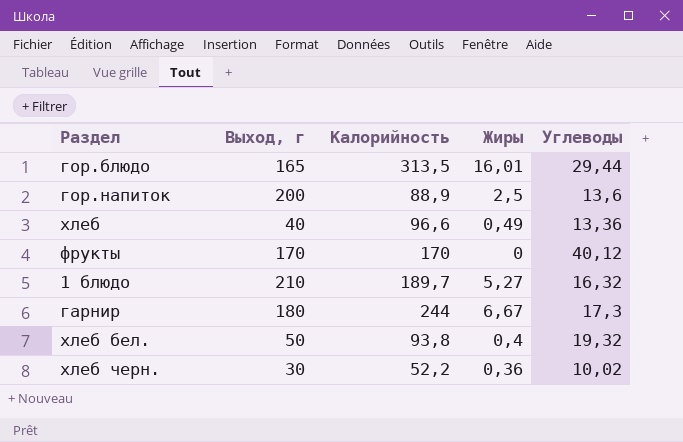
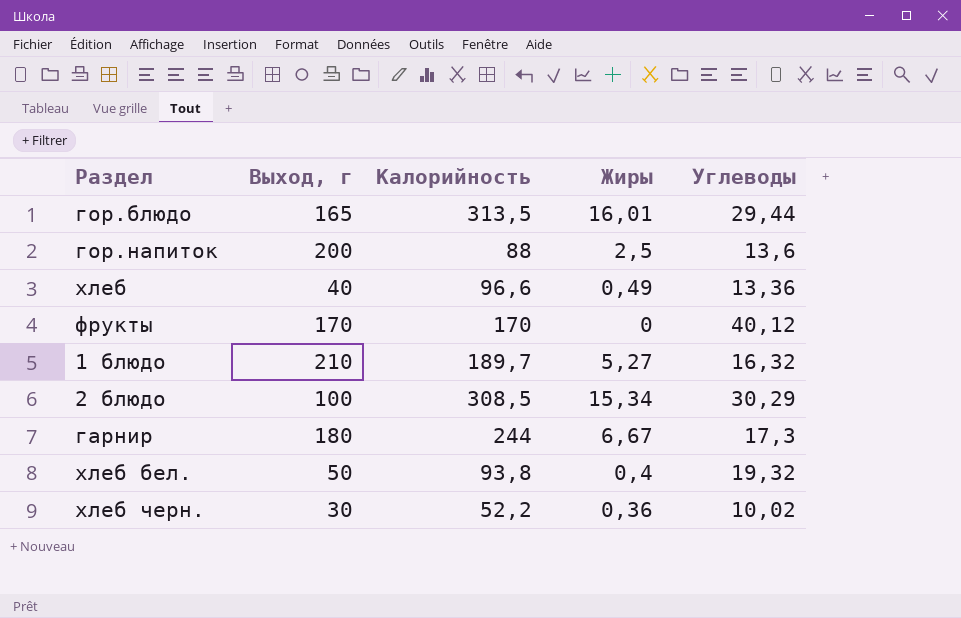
гор.напиток | Калорийность: 88,9 -> 88
row 2 блюдо: none -> 100 | 308,5 | 15,34 | 30,29

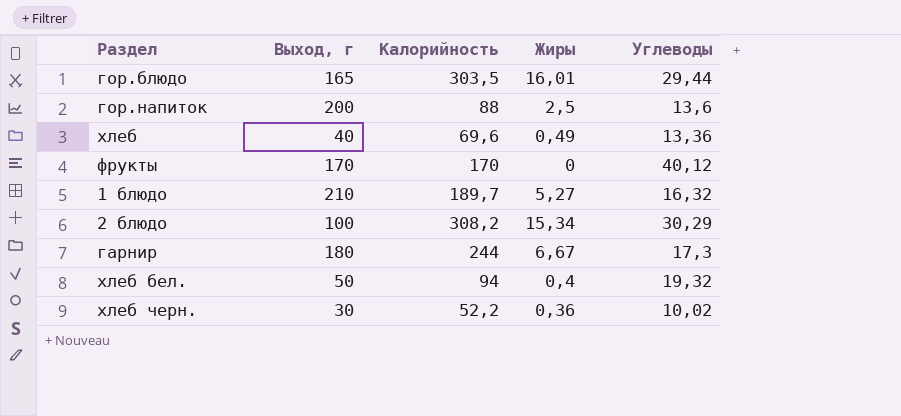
гор.блюдо | Калорийность: 313,5 -> 303,5
хлеб | Калорийность: 96,6 -> 69,6
2 блюдо | Калорийность: 308,5 -> 308,2
хлеб бел. | Калорийность: 93,8 -> 94

